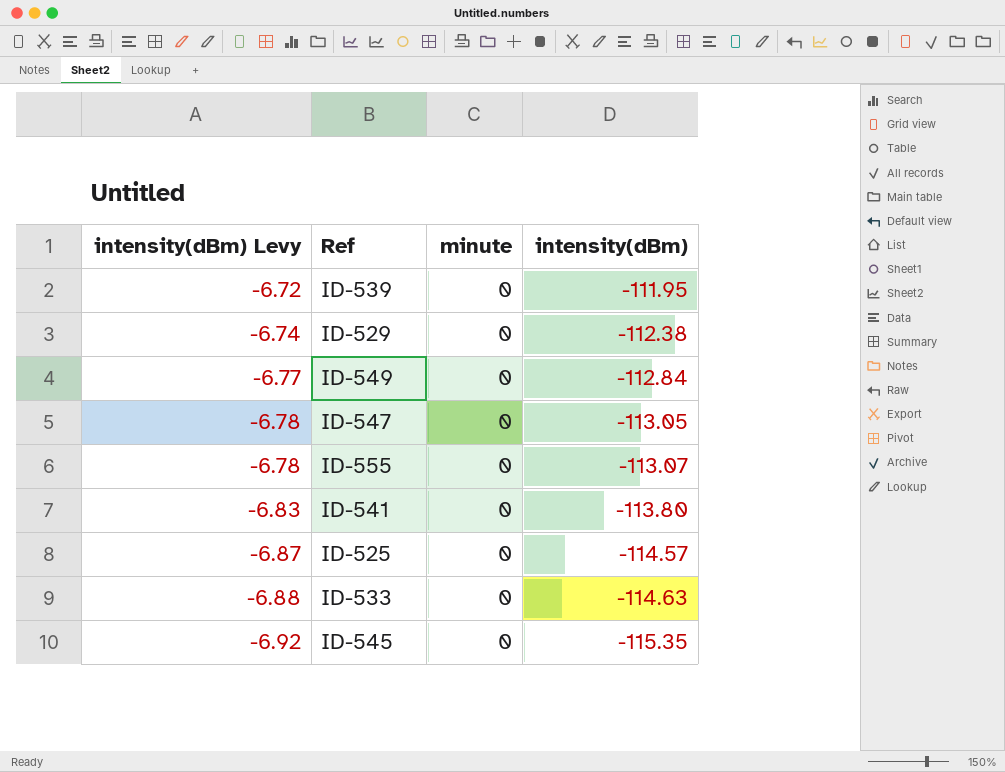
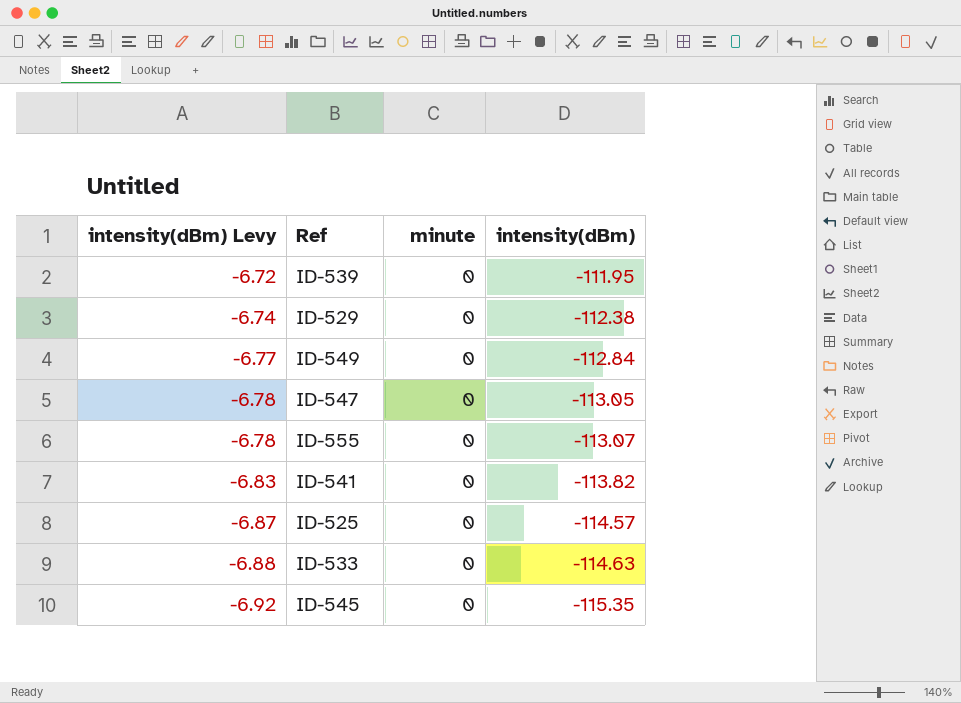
ID-541 | intensity(dBm): -113.80 -> -113.82

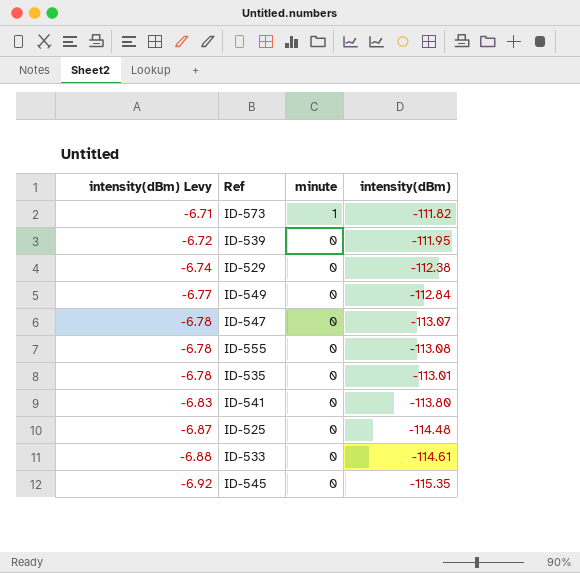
row ID-573: none -> -6.71 | 1 | -111.82
ID-547 | intensity(dBm): -113.05 -> -113.07
ID-555 | intensity(dBm): -113.07 -> -113.08
row ID-535: none -> -6.78 | 0 | -113.01
ID-541 | intensity(dBm): -113.82 -> -113.80
ID-525 | intensity(dBm): -114.57 -> -114.48
ID-533 | intensity(dBm): -114.63 -> -114.61

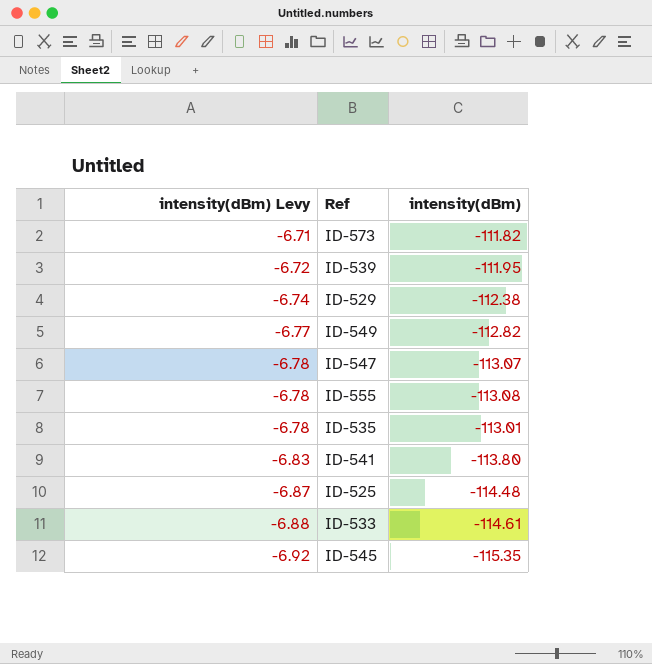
column minute | position: 3 -> none
ID-549 | intensity(dBm): -112.84 -> -112.82

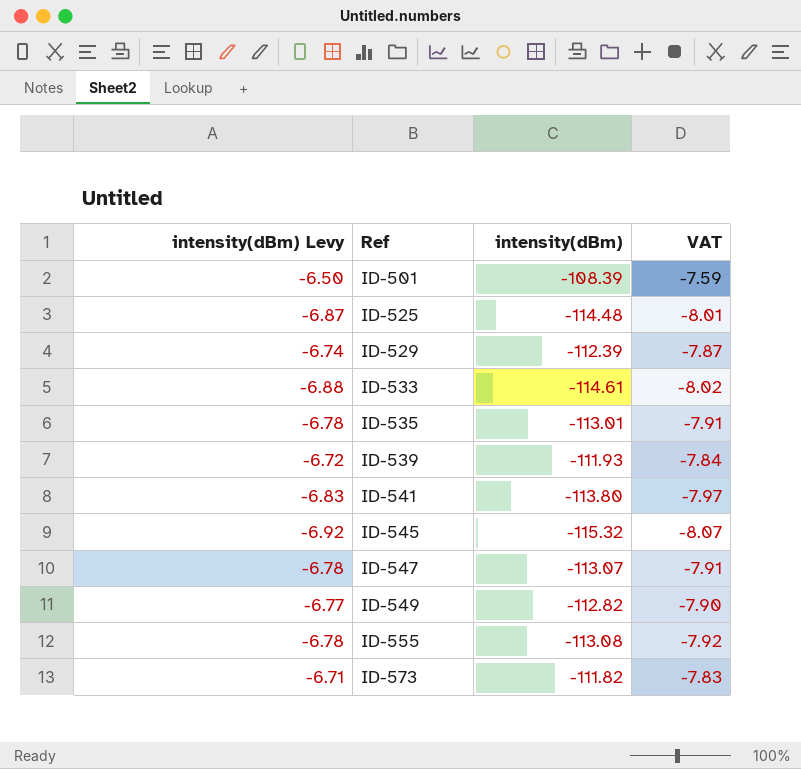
row order: intensity(dBm) Levy descending -> Ref ascending
column VAT | formula: none -> [intensity(dBm)] * 0.07
row ID-501: none -> -6.50 | -108.39 | -7.59
ID-529 | intensity(dBm): -112.38 -> -112.39
ID-539 | intensity(dBm): -111.95 -> -111.93
ID-545 | intensity(dBm): -115.35 -> -115.32

